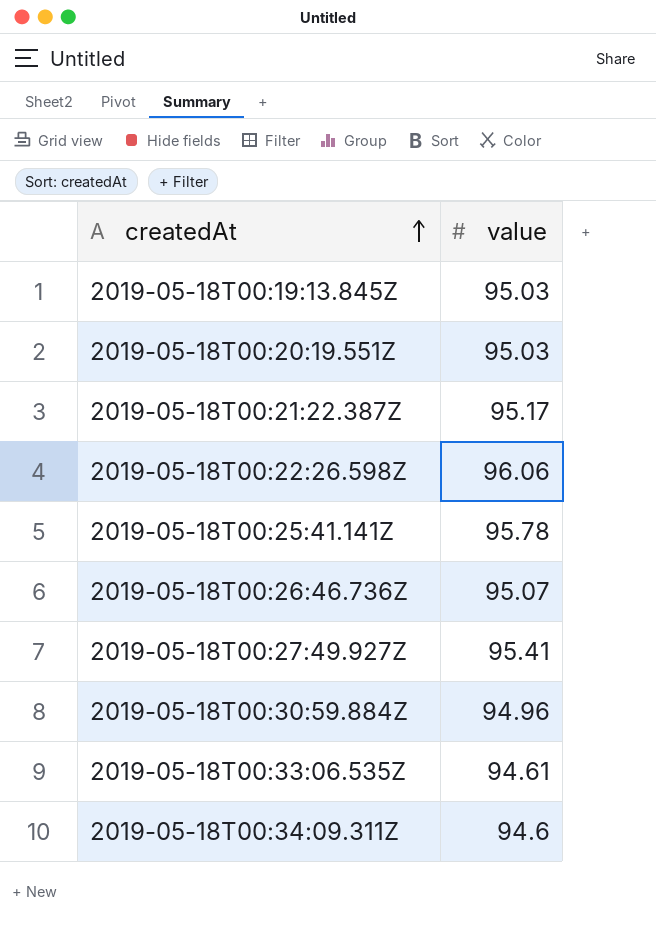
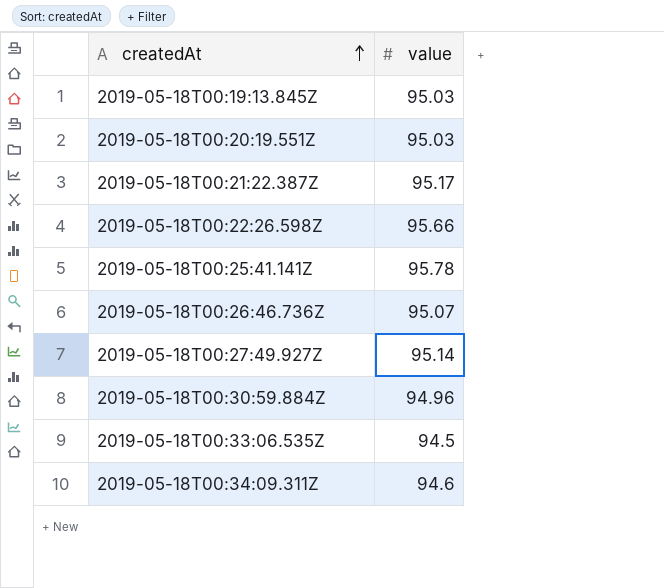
2019-05-18T00:22:26.598Z | value: 96.06 -> 95.66
2019-05-18T00:27:49.927Z | value: 95.41 -> 95.14
2019-05-18T00:33:06.535Z | value: 94.61 -> 94.5

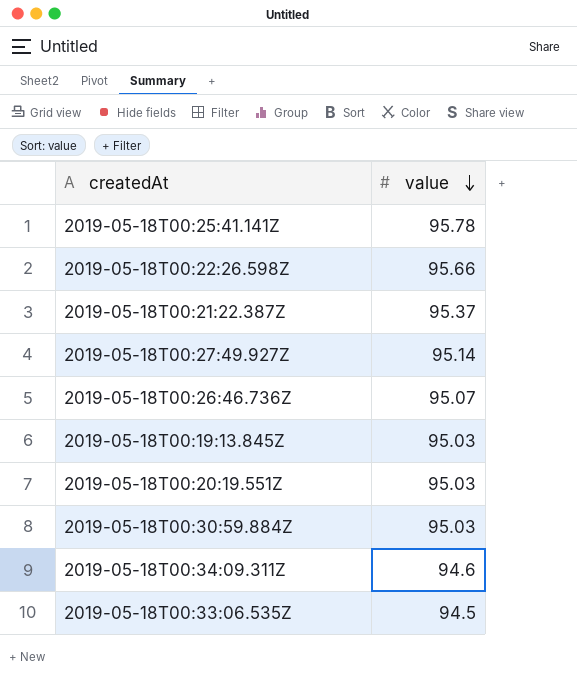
row order: createdAt ascending -> value descending
2019-05-18T00:21:22.387Z | value: 95.17 -> 95.37
2019-05-18T00:30:59.884Z | value: 94.96 -> 95.03

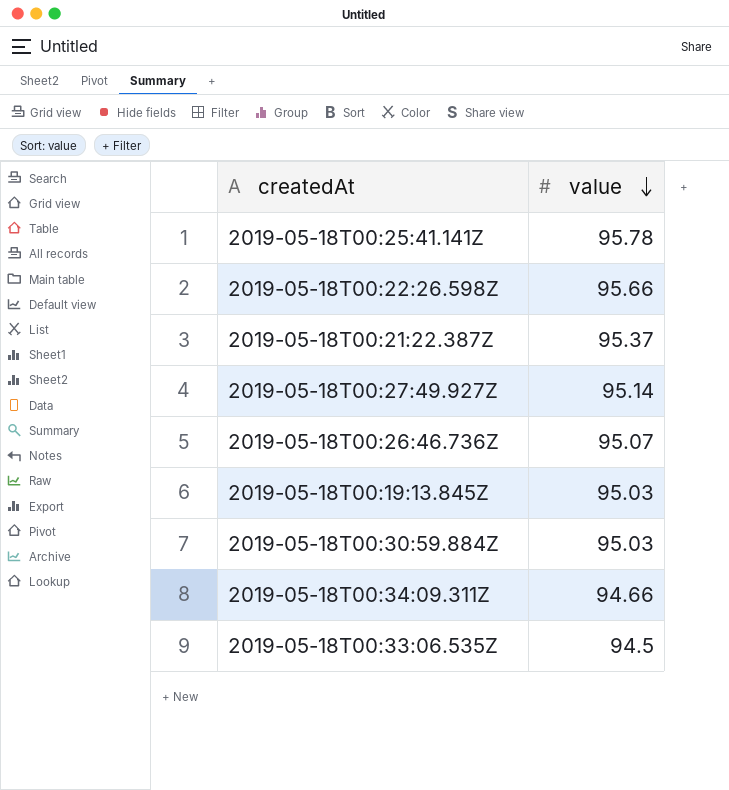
row 2019-05-18T00:20:19.551Z: 95.03 -> none
2019-05-18T00:34:09.311Z | value: 94.6 -> 94.66

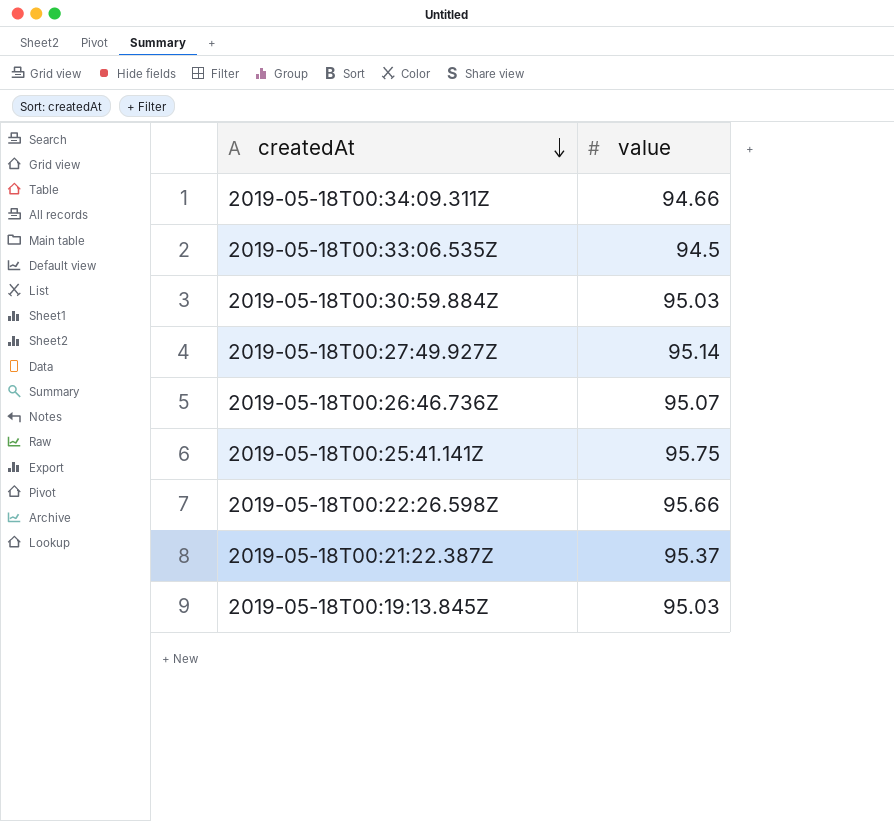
row order: value descending -> createdAt descending
2019-05-18T00:25:41.141Z | value: 95.78 -> 95.75

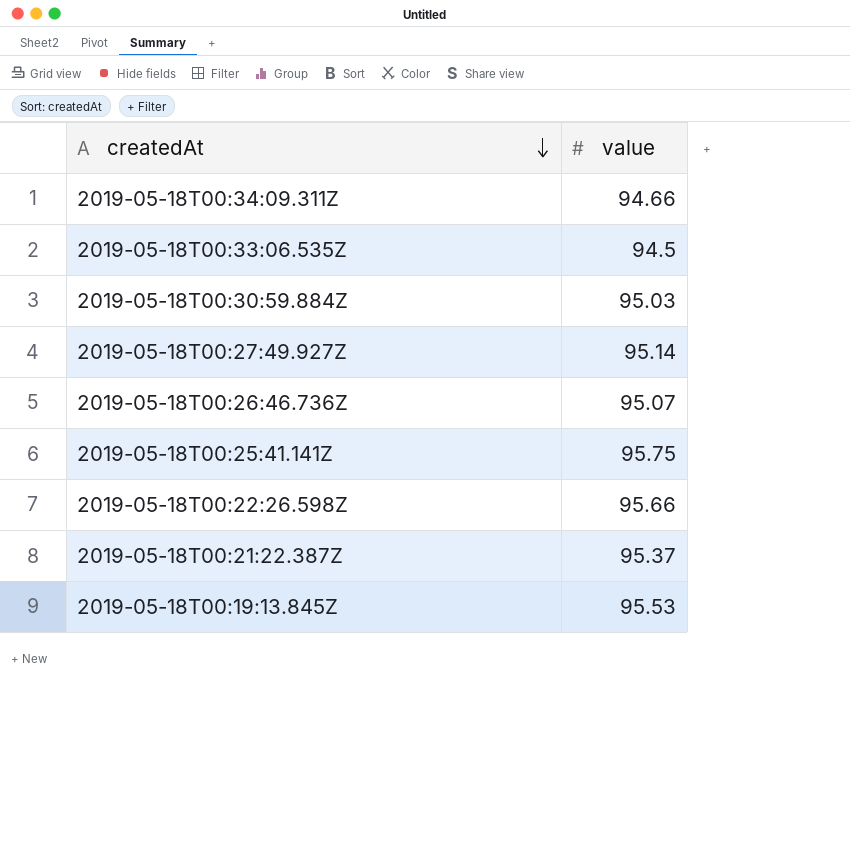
2019-05-18T00:19:13.845Z | value: 95.03 -> 95.53

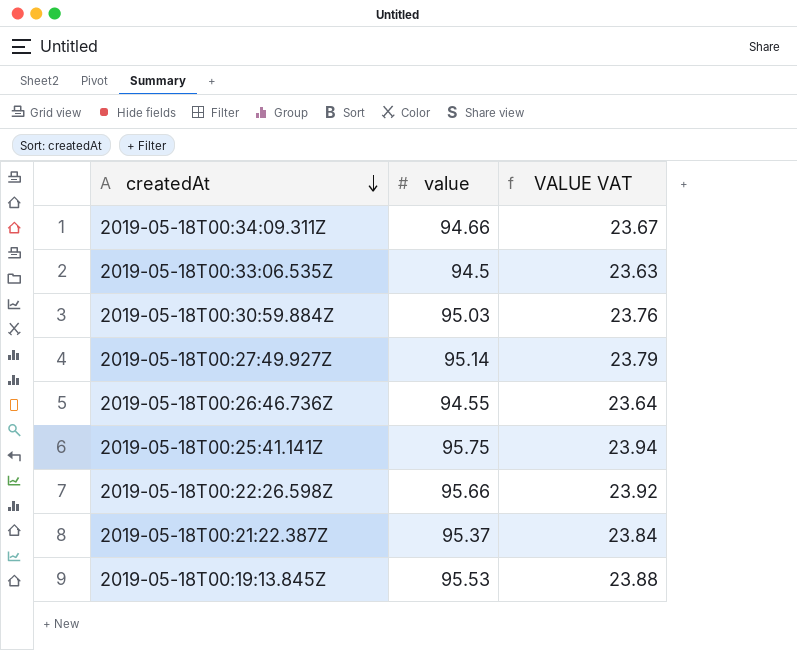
column VALUE VAT | formula: none -> [value] * 0.25
2019-05-18T00:26:46.736Z | value: 95.07 -> 94.55

